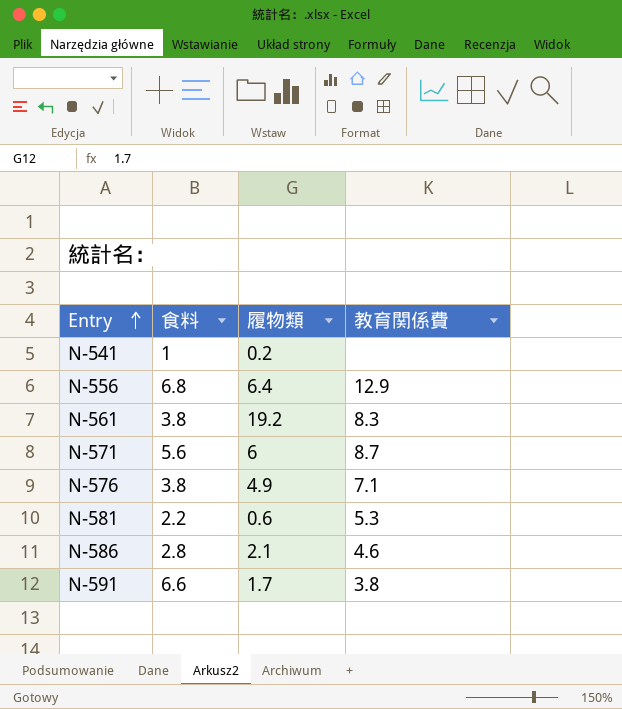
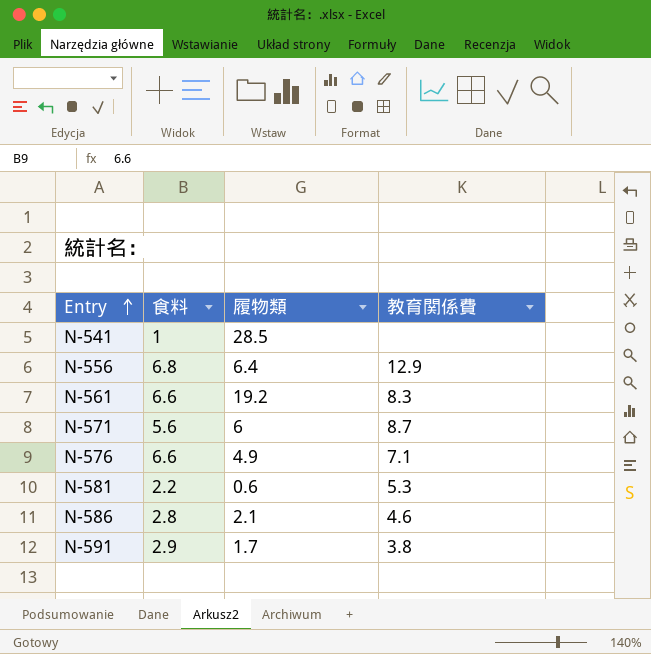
N-541 | 履物類: 0.2 -> 28.5
N-561 | 食料: 3.8 -> 6.6
N-576 | 食料: 3.8 -> 6.6
N-591 | 食料: 6.6 -> 2.9

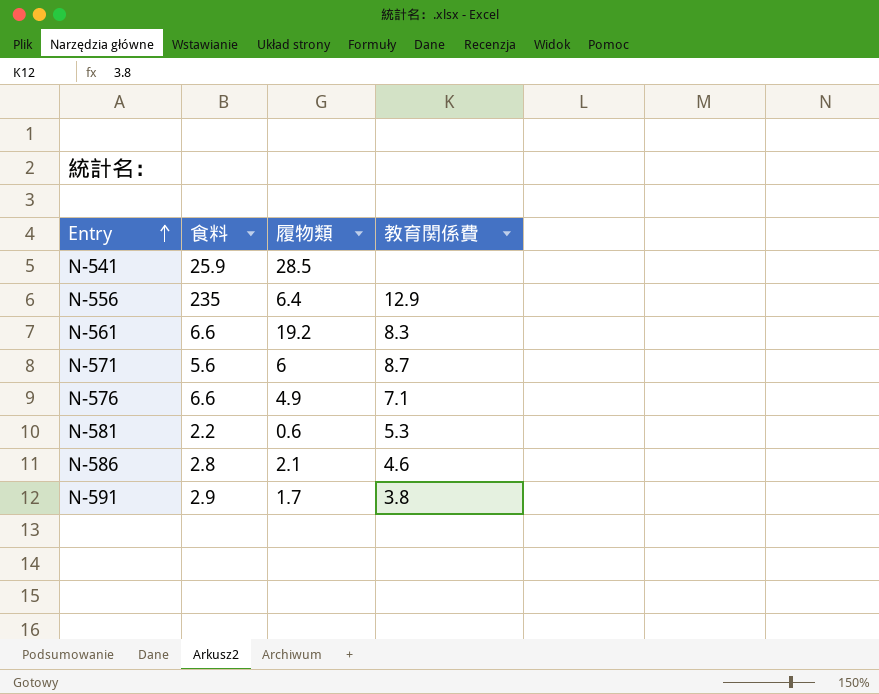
N-541 | 食料: 1 -> 25.9
N-556 | 食料: 6.8 -> 235

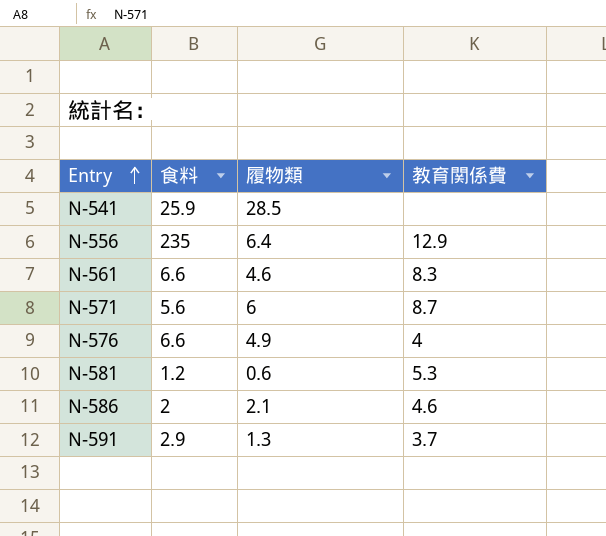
N-561 | 履物類: 19.2 -> 4.6
N-576 | 教育関係費: 7.1 -> 4
N-581 | 食料: 2.2 -> 1.2
N-586 | 食料: 2.8 -> 2
N-591 | 履物類: 1.7 -> 1.3
N-591 | 教育関係費: 3.8 -> 3.7

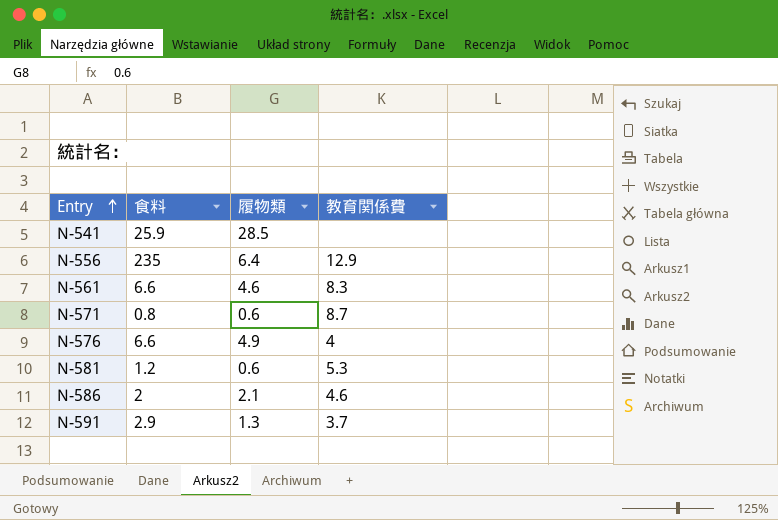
N-571 | 食料: 5.6 -> 0.8
N-571 | 履物類: 6 -> 0.6

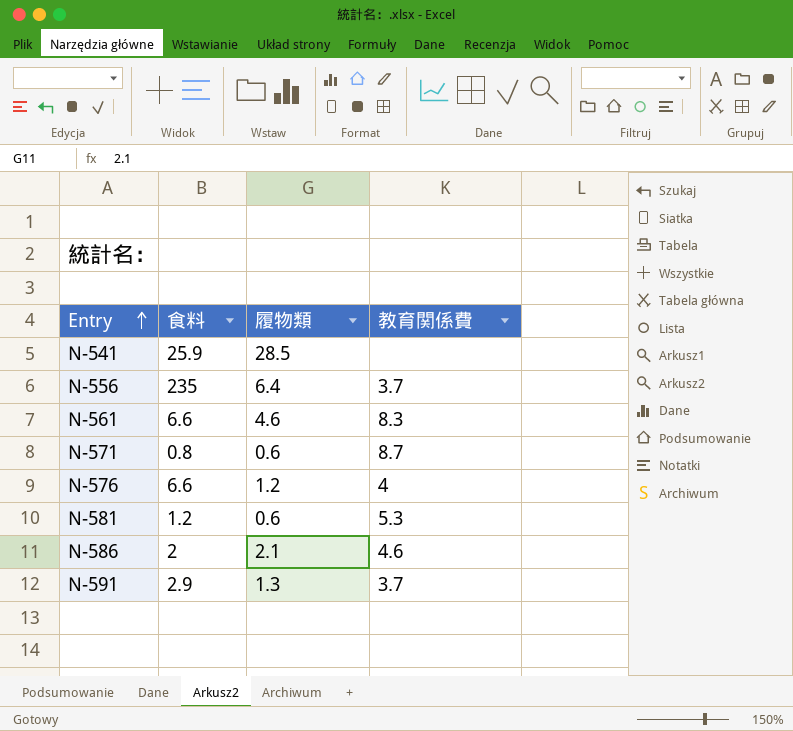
N-556 | 教育関係費: 12.9 -> 3.7
N-576 | 履物類: 4.9 -> 1.2

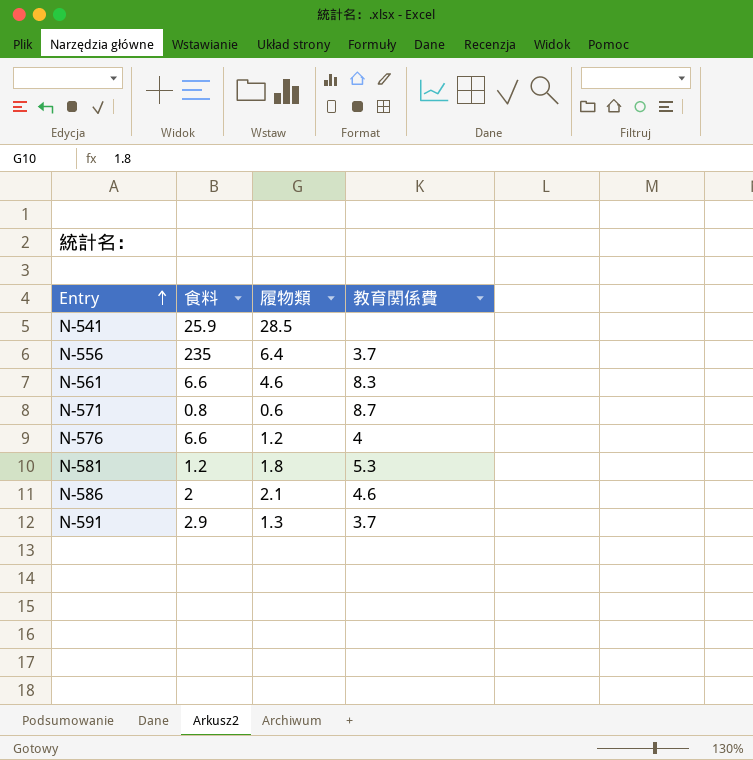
N-581 | 履物類: 0.6 -> 1.8

